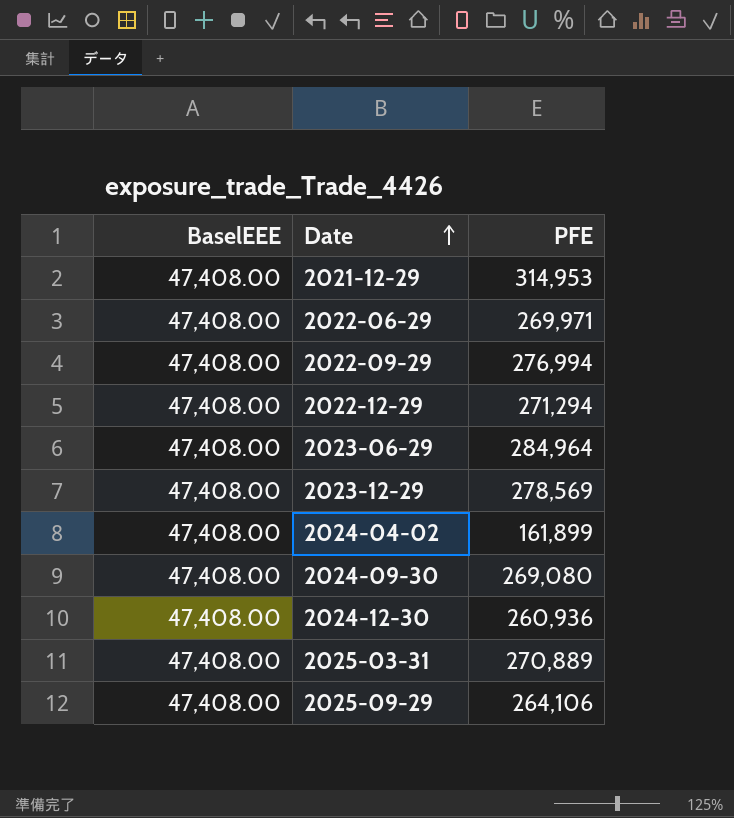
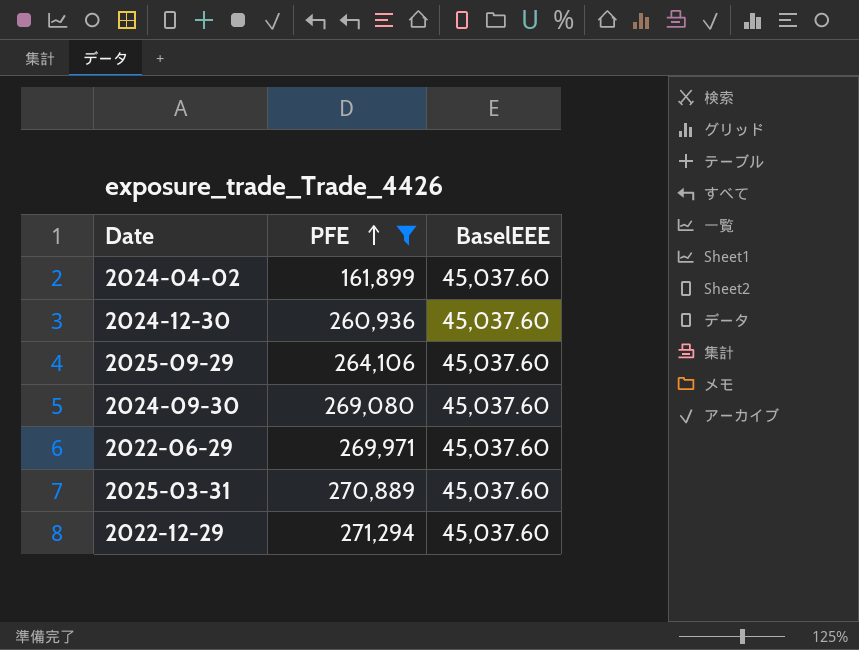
filter: none -> PFE <= 271,294
row order: Date ascending -> PFE ascending
column BaselEEE | position: 1 -> 3
2024-04-02 | BaselEEE: 47,408.00 -> 45,037.60
2024-12-30 | BaselEEE: 47,408.00 -> 45,037.60
2025-09-29 | BaselEEE: 47,408.00 -> 45,037.60
2024-09-30 | BaselEEE: 47,408.00 -> 45,037.60
2022-06-29 | BaselEEE: 47,408.00 -> 45,037.60
2025-03-31 | BaselEEE: 47,408.00 -> 45,037.60
2022-12-29 | BaselEEE: 47,408.00 -> 45,037.60

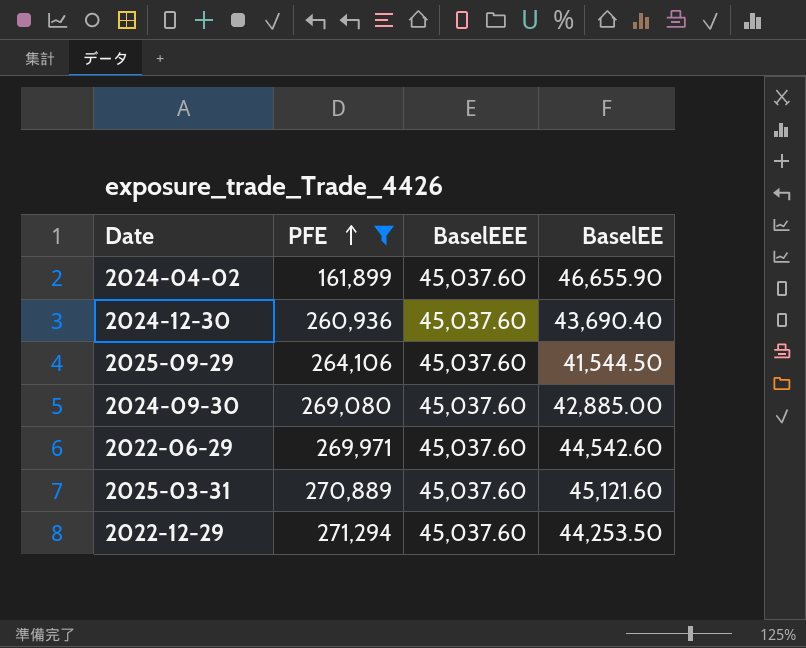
column BaselEE | position: none -> 4

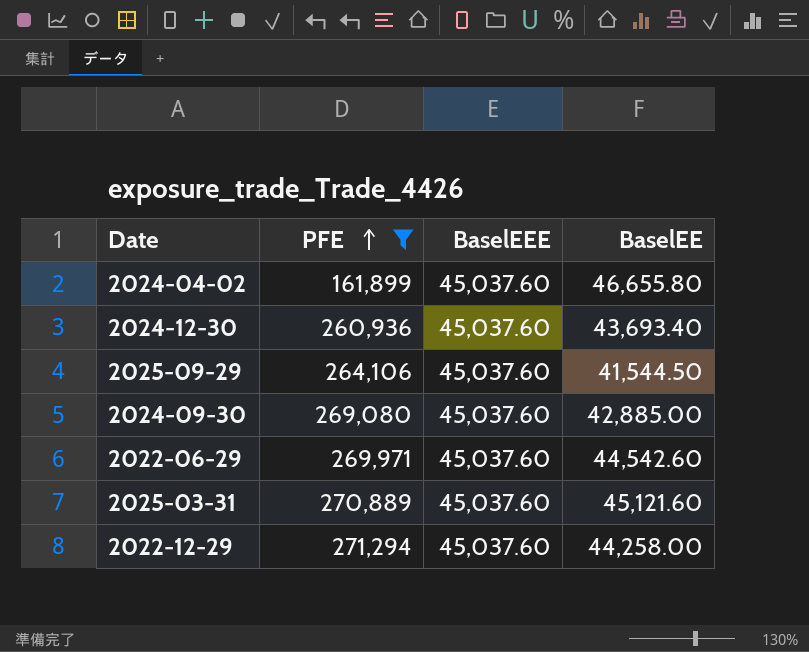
2024-04-02 | BaselEE: 46,655.90 -> 46,655.80
2024-12-30 | BaselEE: 43,690.40 -> 43,693.40
2022-12-29 | BaselEE: 44,253.50 -> 44,258.00

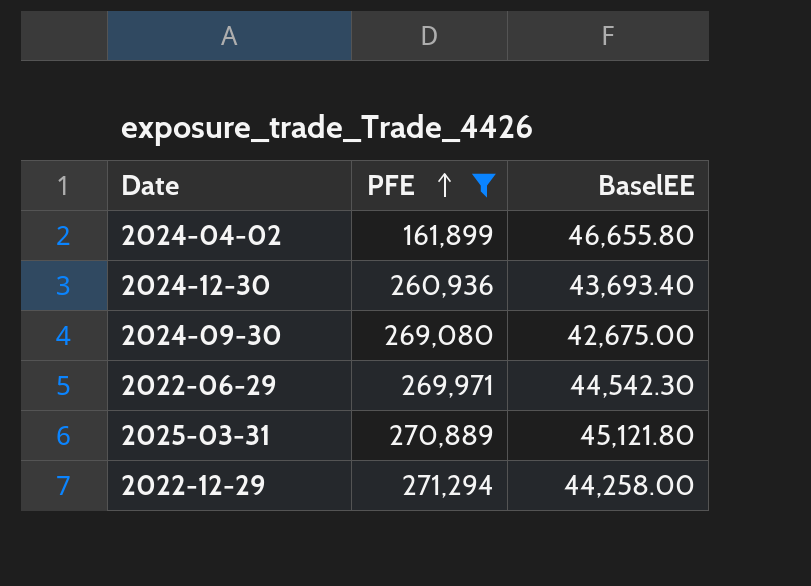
column BaselEEE | position: 3 -> none
row 2025-09-29: 264,106 | 45,037.60 | 41,544.50 -> none
2024-09-30 | BaselEE: 42,885.00 -> 42,675.00
2022-06-29 | BaselEE: 44,542.60 -> 44,542.30
2025-03-31 | BaselEE: 45,121.60 -> 45,121.80

